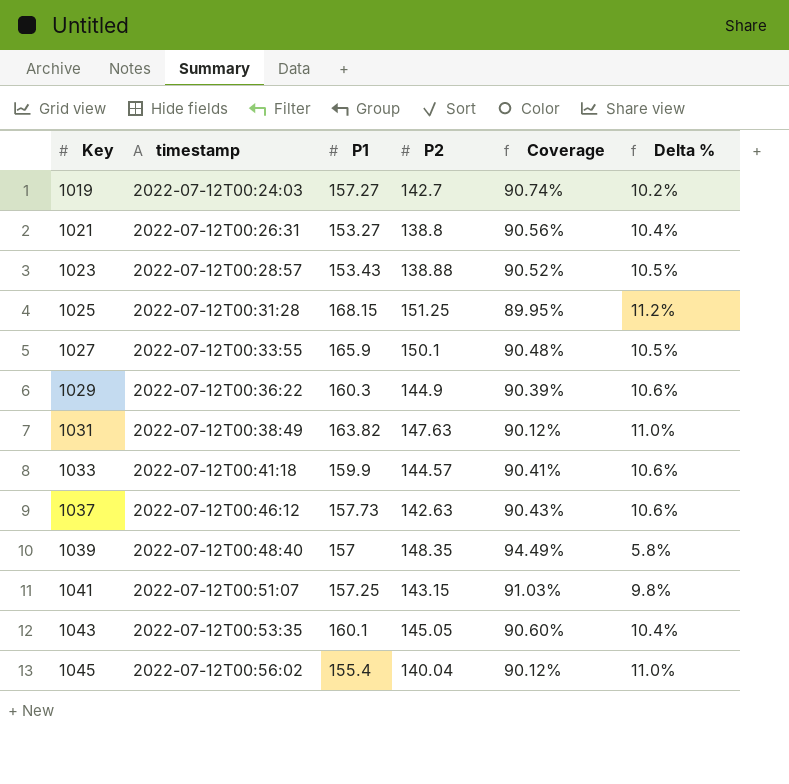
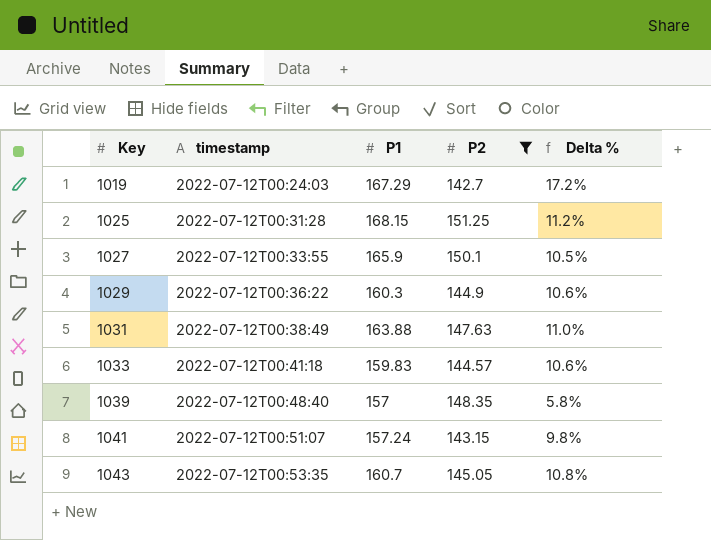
filter: none -> P2 >= 142.7
column Coverage | formula: [P2] / [P1] -> none
1019 | P1: 157.27 -> 167.29
1019 | Delta %: 10.2% -> 17.2%
1031 | P1: 163.82 -> 163.88
1033 | P1: 159.9 -> 159.83
1041 | P1: 157.25 -> 157.24
1043 | P1: 160.1 -> 160.7
1043 | Delta %: 10.4% -> 10.8%

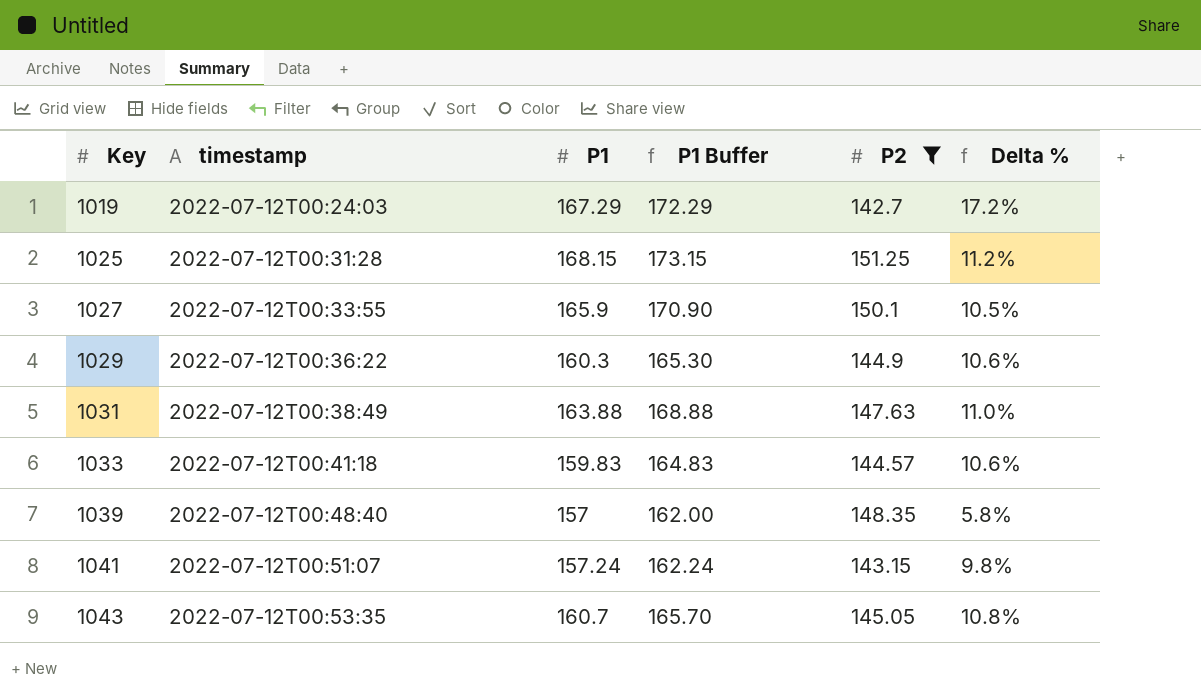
column P1 Buffer | formula: none -> [P1] + 5

